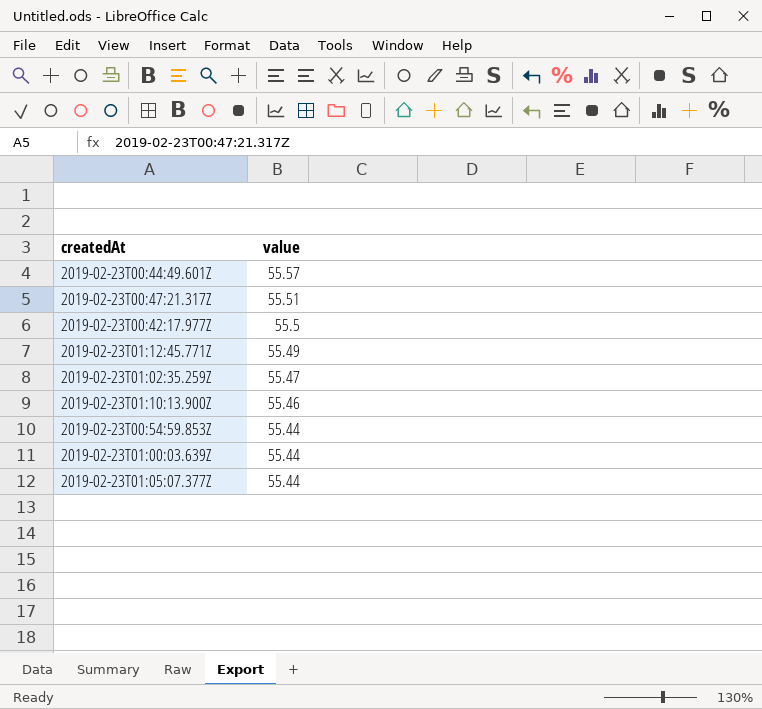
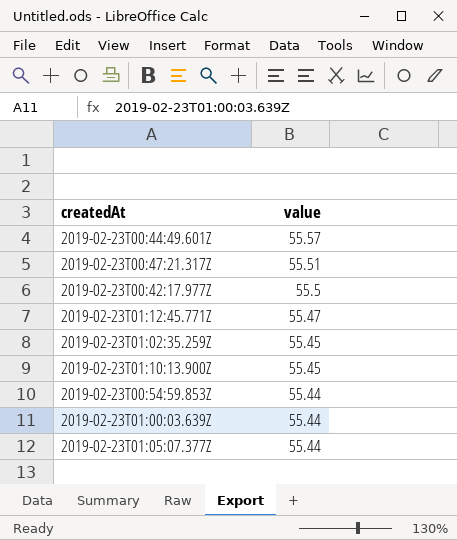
2019-02-23T01:12:45.771Z | value: 55.49 -> 55.47
2019-02-23T01:02:35.259Z | value: 55.47 -> 55.45
2019-02-23T01:10:13.900Z | value: 55.46 -> 55.45

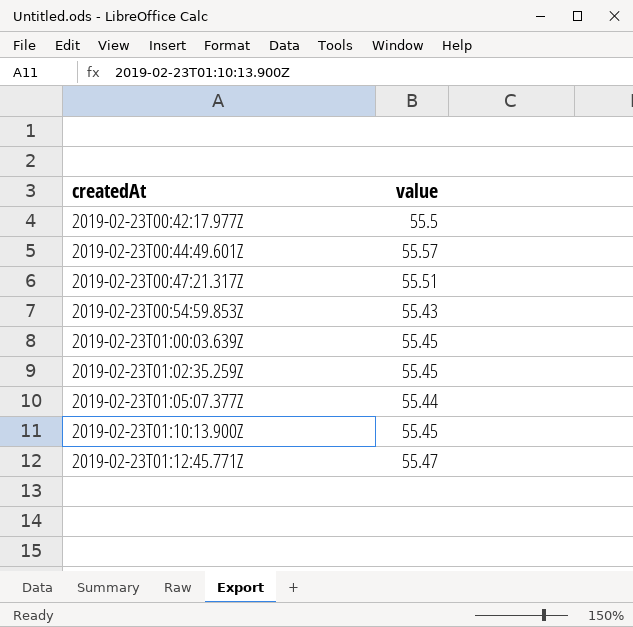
row order: value descending -> createdAt ascending
2019-02-23T00:54:59.853Z | value: 55.44 -> 55.43
2019-02-23T01:00:03.639Z | value: 55.44 -> 55.45

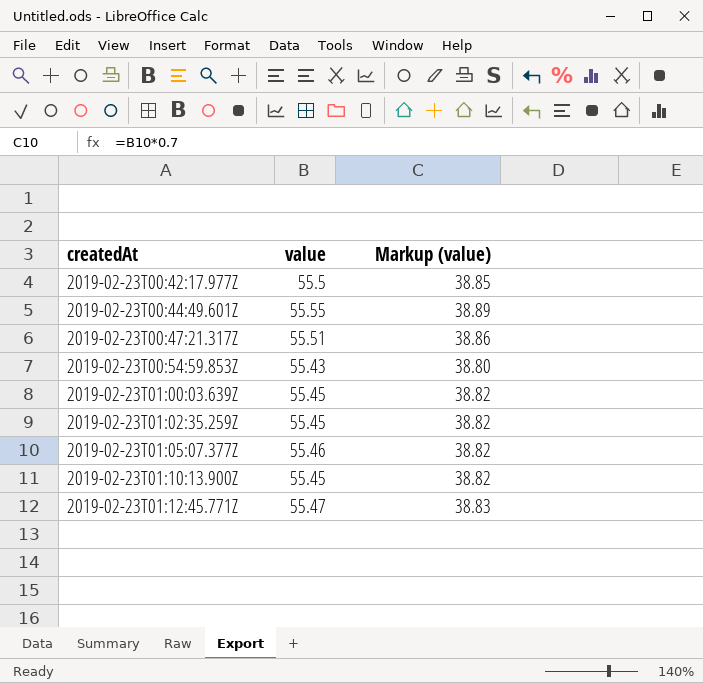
column Markup (value) | formula: none -> [value] * 0.7
2019-02-23T00:44:49.601Z | value: 55.57 -> 55.55
2019-02-23T01:05:07.377Z | value: 55.44 -> 55.46

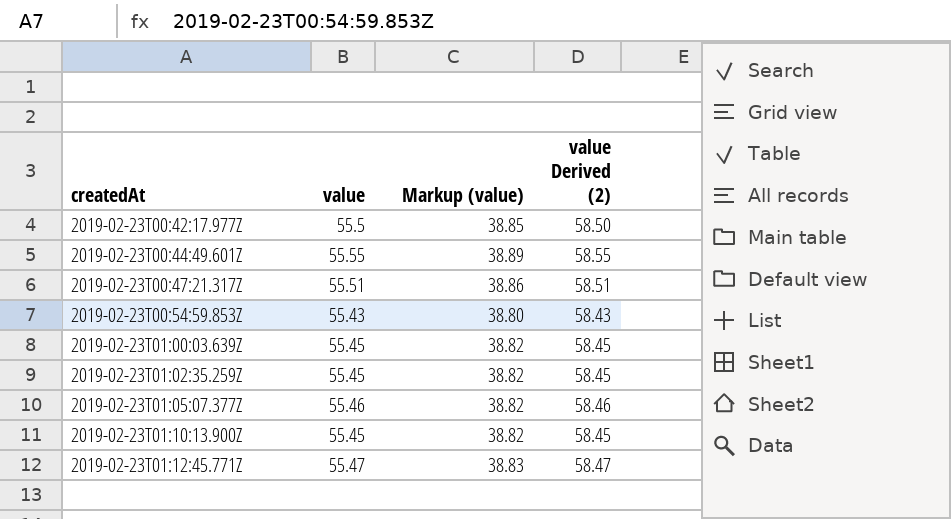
column value Derived (2) | formula: none -> [value] + 3

